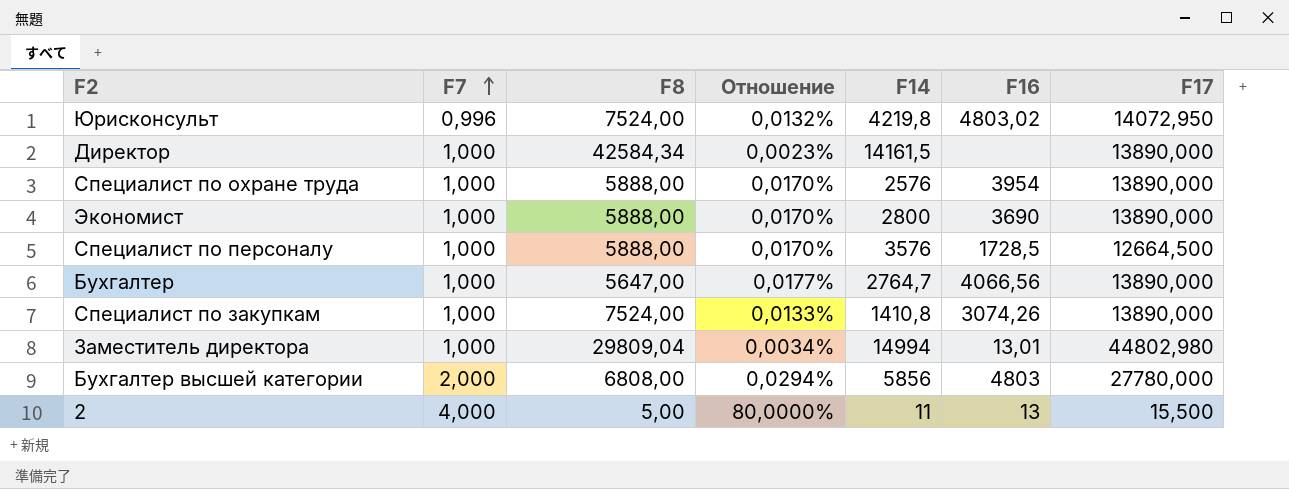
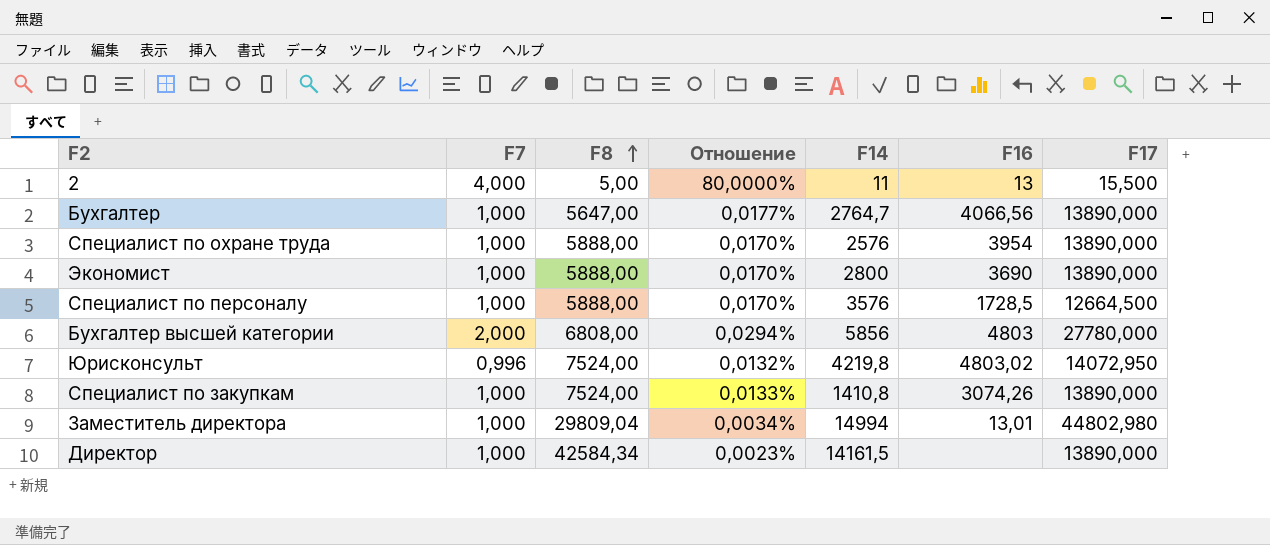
row order: F7 ascending -> F8 ascending

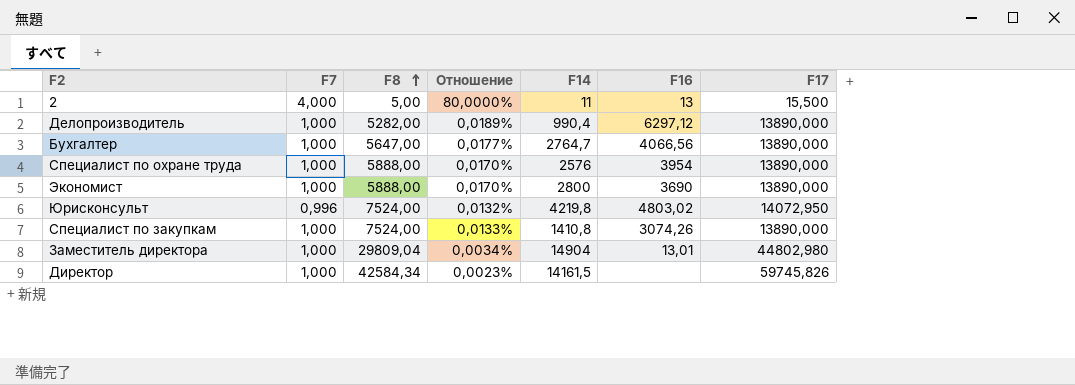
row Специалист по персоналу: 1,000 | 5888,00 | 0,0170% | 3576 | 1728,5 | 12664,500 -> none
row Бухгалтер высшей категории: 2,000 | 6808,00 | 0,0294% | 5856 | 4803 | 27780,000 -> none
row Делопроизводитель: none -> 1,000 | 5282,00 | 0,0189% | 990,4 | 6297,12 | 13890,000
Заместитель директора | F14: 14994 -> 14904
Директор | F17: 13890,000 -> 59745,826

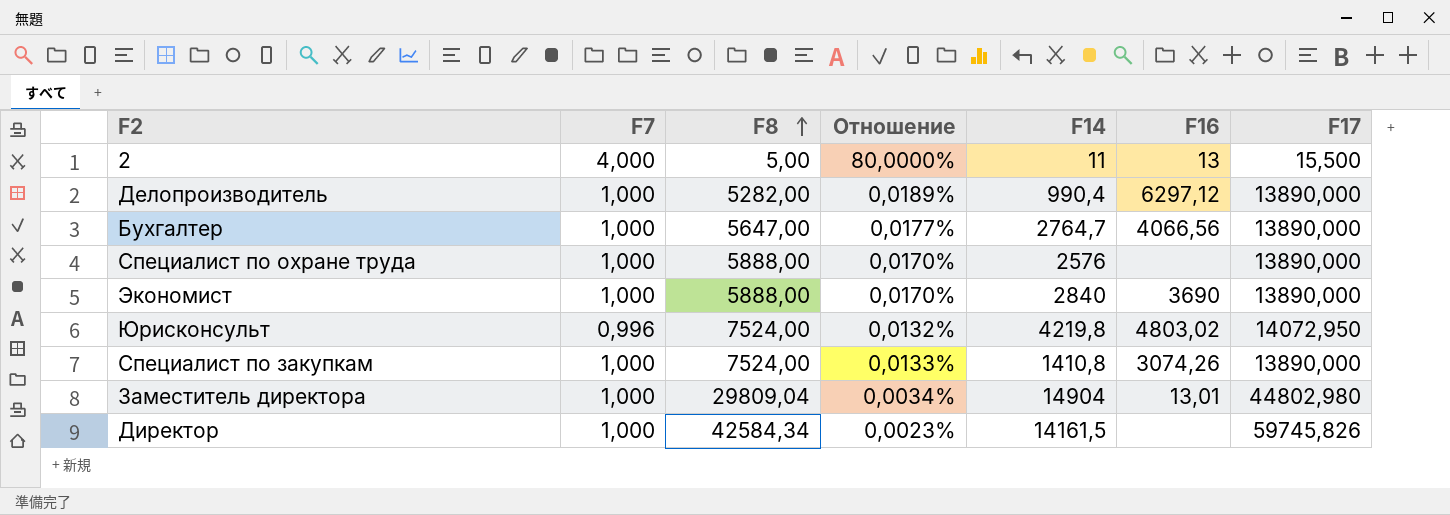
Специалист по охране труда | F16: 3954 -> none
Экономист | F14: 2800 -> 2840

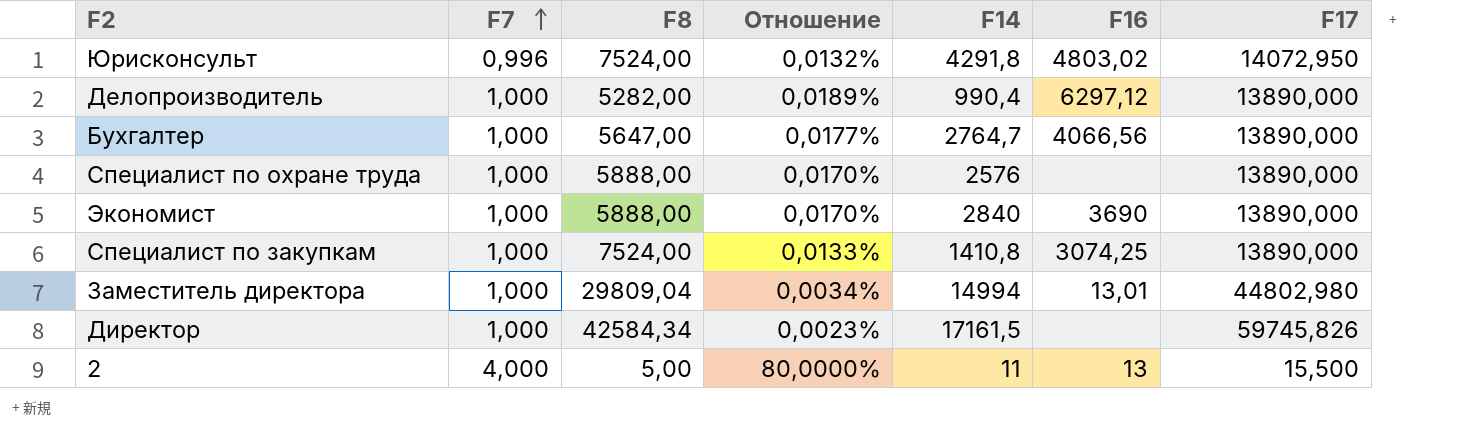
row order: F8 ascending -> F7 ascending
Юрисконсульт | F14: 4219,8 -> 4291,8
Специалист по закупкам | F16: 3074,26 -> 3074,25
Заместитель директора | F14: 14904 -> 14994
Директор | F14: 14161,5 -> 17161,5

